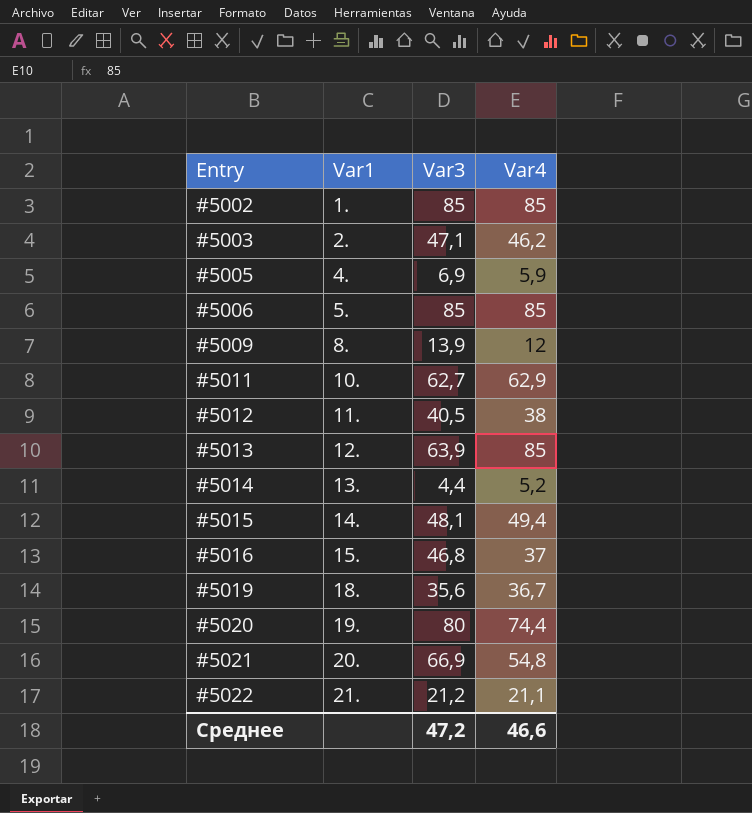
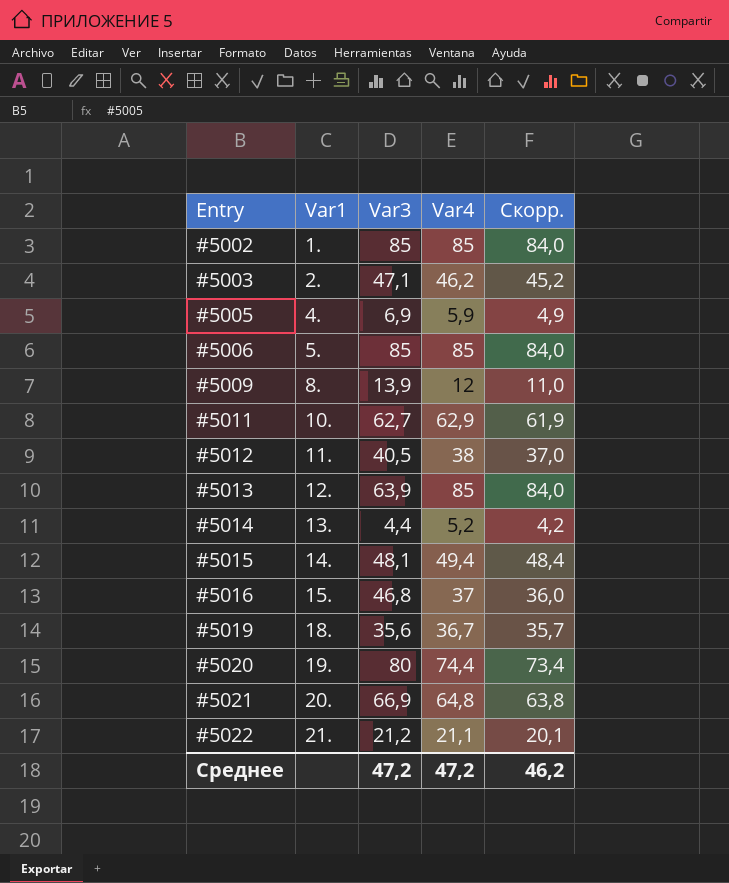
column Скорр. | formula: none -> [Var4] - 1
#5021 | Var4: 54,8 -> 64,8
Среднее | Var4: 46,6 -> 47,2

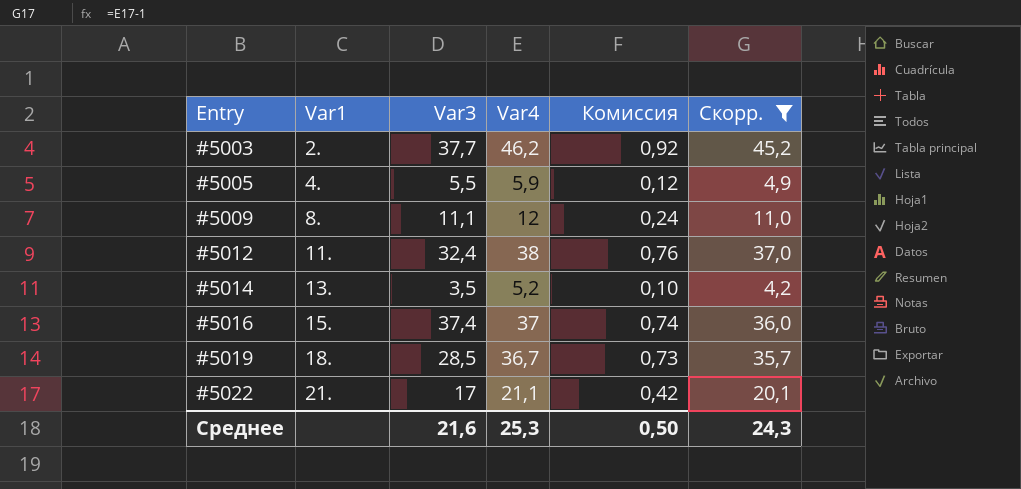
filter: none -> Скорр. <= 45,2
column Комиссия | formula: none -> [Var4] * 0,02
#5003 | Var3: 47,1 -> 37,7
#5005 | Var3: 6,9 -> 5,5
#5009 | Var3: 13,9 -> 11,1
#5012 | Var3: 40,5 -> 32,4
#5014 | Var3: 4,4 -> 3,5
#5016 | Var3: 46,8 -> 37,4
#5019 | Var3: 35,6 -> 28,5
#5022 | Var3: 21,2 -> 17
Среднее | Var3: 47,2 -> 21,6
Среднее | Var4: 47,2 -> 25,3
Среднее | Скорр.: 46,2 -> 24,3

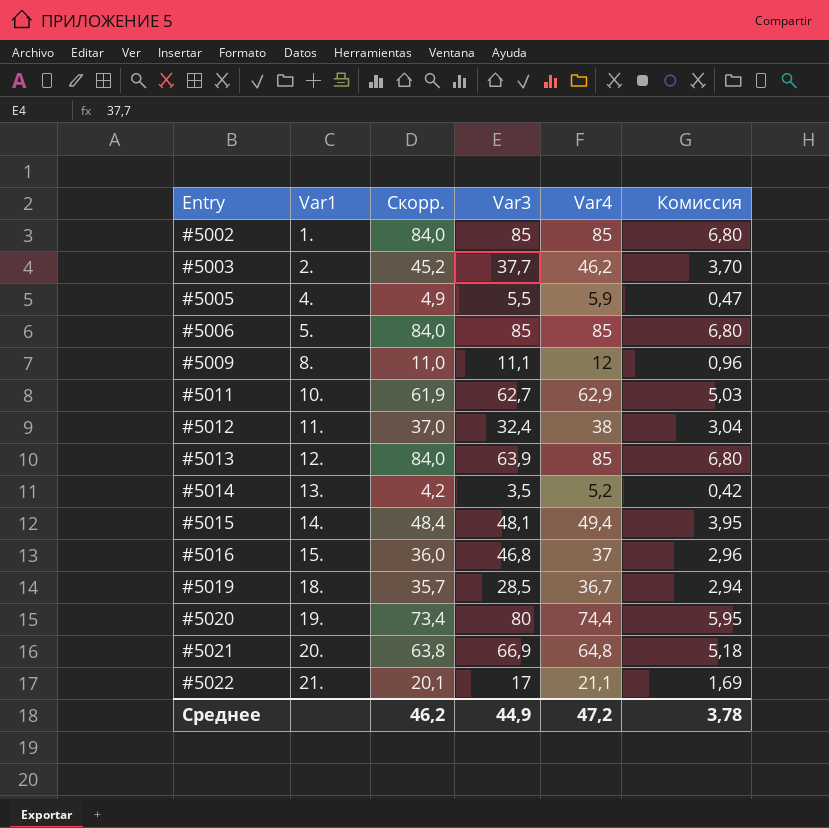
filter: Скорр. <= 45,2 -> none
column Скорр. | position: 6 -> 3
column Комиссия | formula: [Var4] * 0,02 -> [Var4] * 0,08
#5016 | Var3: 37,4 -> 46,8
Среднее | Скорр.: 24,3 -> 46,2
Среднее | Var3: 21,6 -> 44,9
Среднее | Var4: 25,3 -> 47,2
Среднее | Комиссия: 0,50 -> 3,78

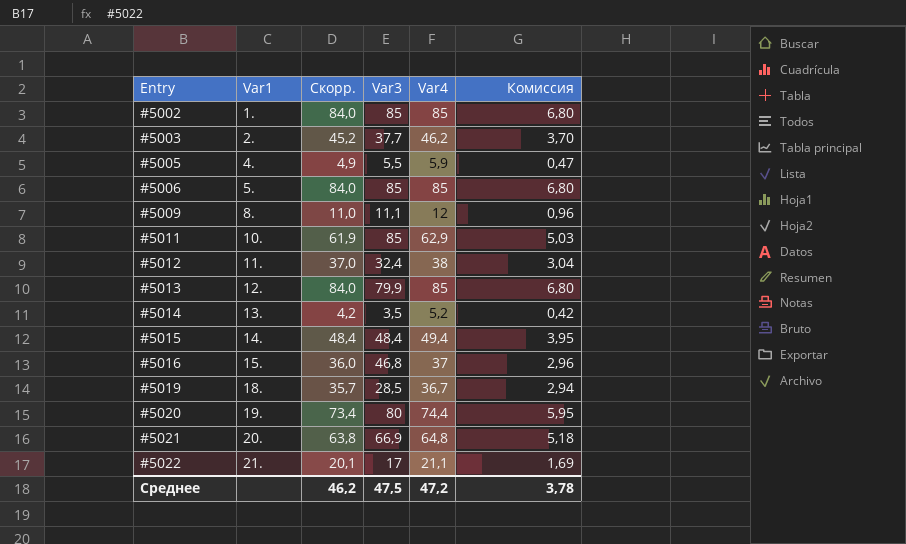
#5011 | Var3: 62,7 -> 85
#5013 | Var3: 63,9 -> 79,9
#5015 | Var3: 48,1 -> 48,4
Среднее | Var3: 44,9 -> 47,5

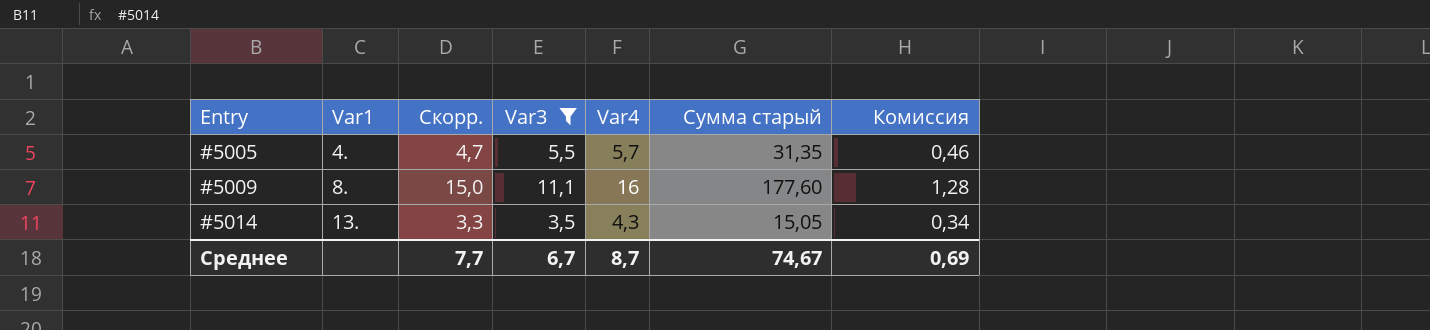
filter: none -> Var3 <= 11,1
column Сумма старый | formula: none -> [Var3] * [Var4]
#5005 | Скорр.: 4,9 -> 4,7
#5005 | Var4: 5,9 -> 5,7
#5005 | Комиссия: 0,47 -> 0,46
#5009 | Скорр.: 11,0 -> 15,0
#5009 | Var4: 12 -> 16
#5009 | Комиссия: 0,96 -> 1,28
#5014 | Скорр.: 4,2 -> 3,3
#5014 | Var4: 5,2 -> 4,3
#5014 | Комиссия: 0,42 -> 0,34
Среднее | Скорр.: 46,2 -> 7,7
Среднее | Var3: 47,5 -> 6,7
Среднее | Var4: 47,2 -> 8,7
Среднее | Комиссия: 3,78 -> 0,69

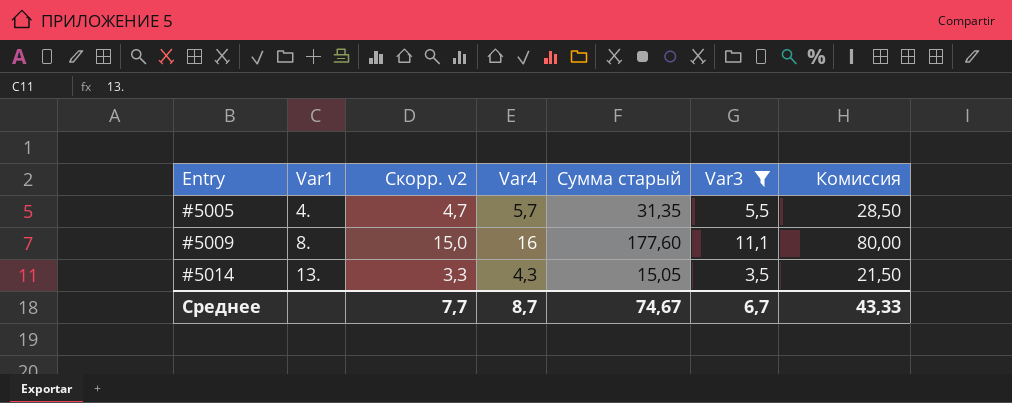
column name: Скорр. -> Скорр. v2
column Var3 | position: 4 -> 6
column Комиссия | formula: [Var4] * 0,08 -> [Var4] * 5
Среднее | Комиссия: 0,69 -> 43,33

